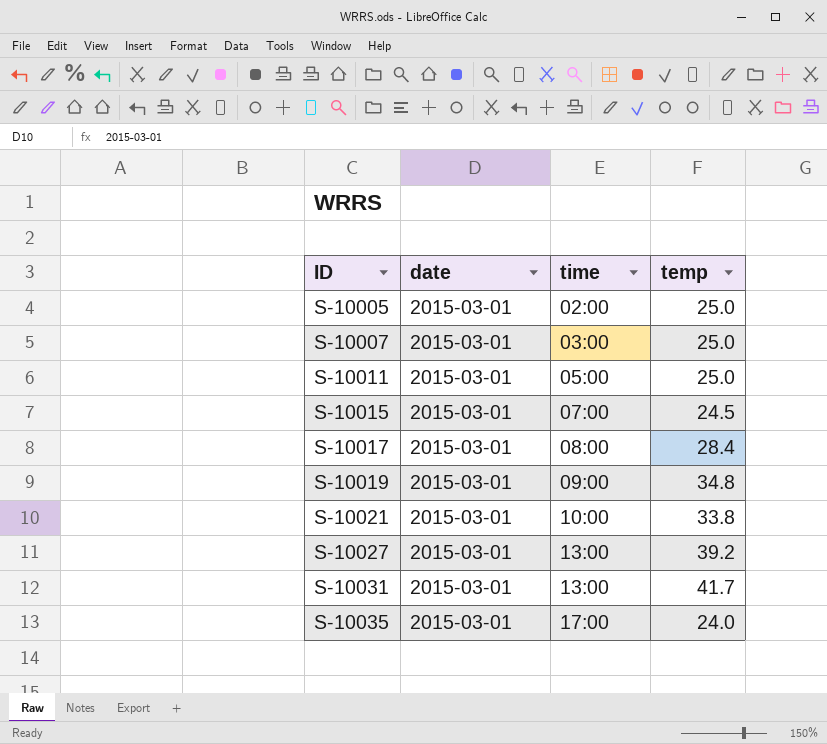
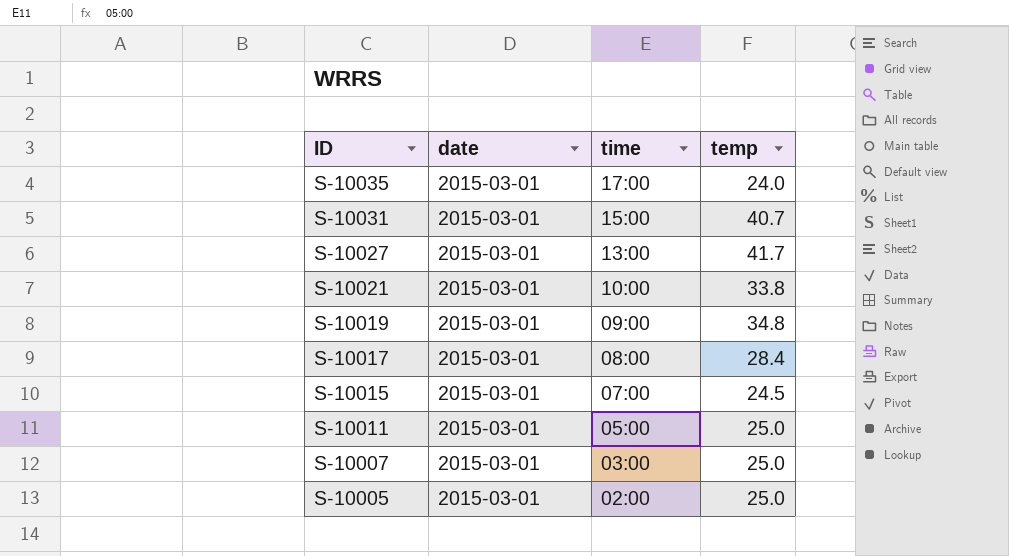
row order: ID ascending -> ID descending
S-10031 | time: 13:00 -> 15:00
S-10031 | temp: 41.7 -> 40.7
S-10027 | temp: 39.2 -> 41.7

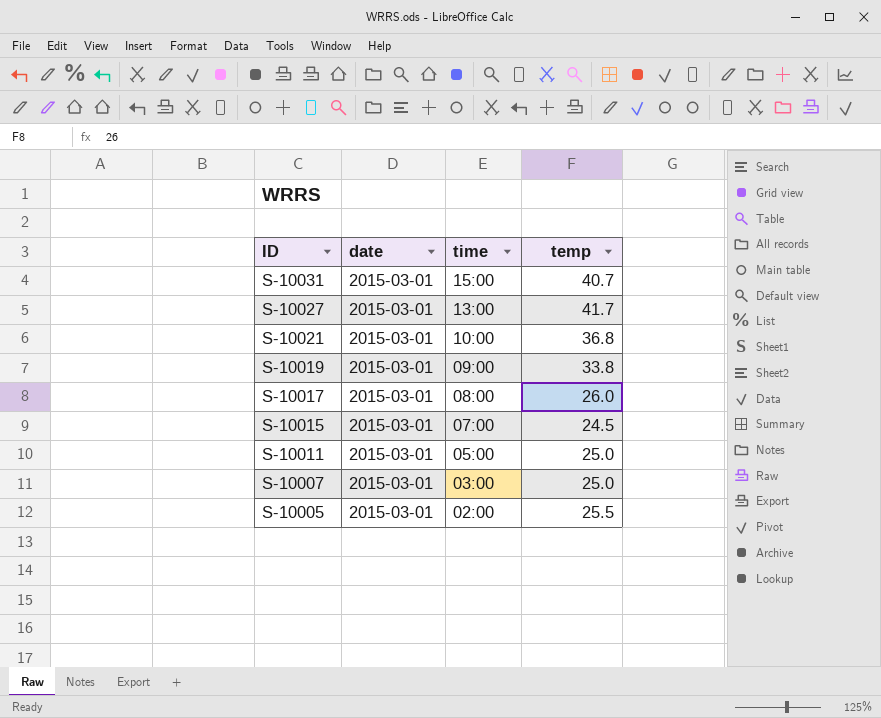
row S-10035: 2015-03-01 | 17:00 | 24.0 -> none
S-10021 | temp: 33.8 -> 36.8
S-10019 | temp: 34.8 -> 33.8
S-10017 | temp: 28.4 -> 26.0
S-10005 | temp: 25.0 -> 25.5

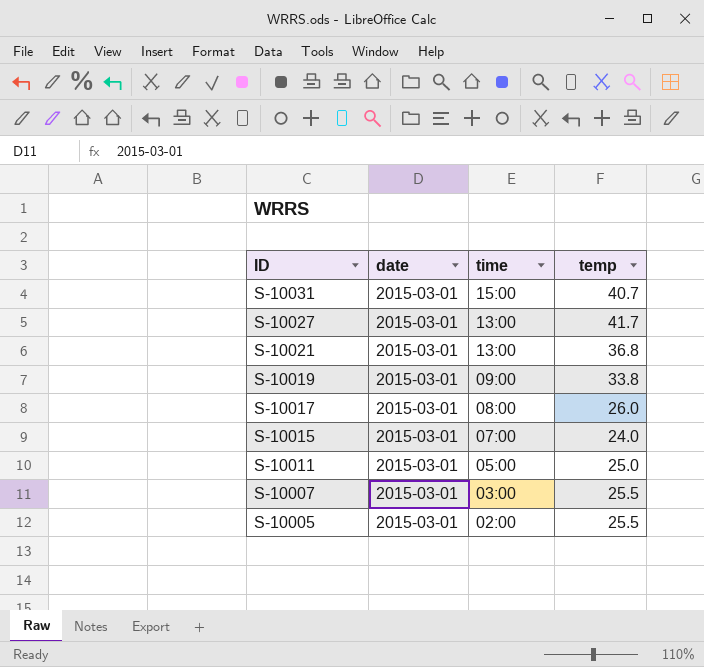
S-10021 | time: 10:00 -> 13:00
S-10015 | temp: 24.5 -> 24.0
S-10007 | temp: 25.0 -> 25.5

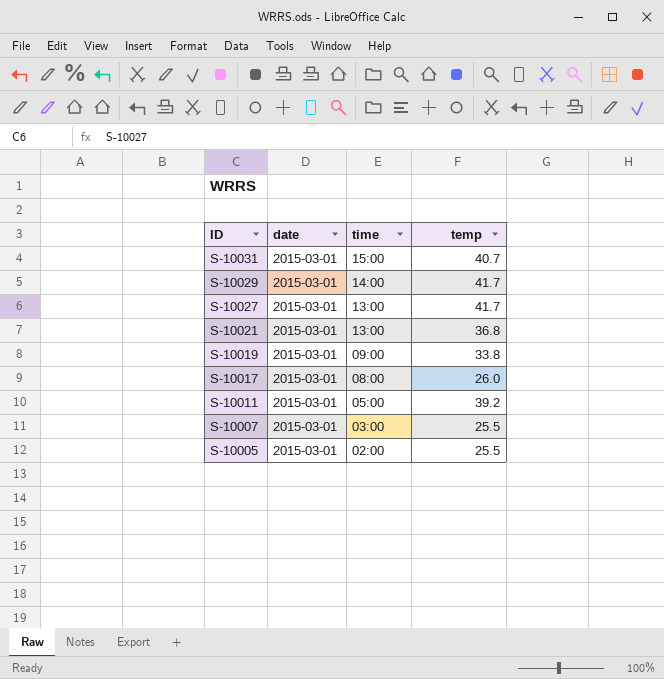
row S-10015: 2015-03-01 | 07:00 | 24.0 -> none
row S-10029: none -> 2015-03-01 | 14:00 | 41.7
S-10011 | temp: 25.0 -> 39.2

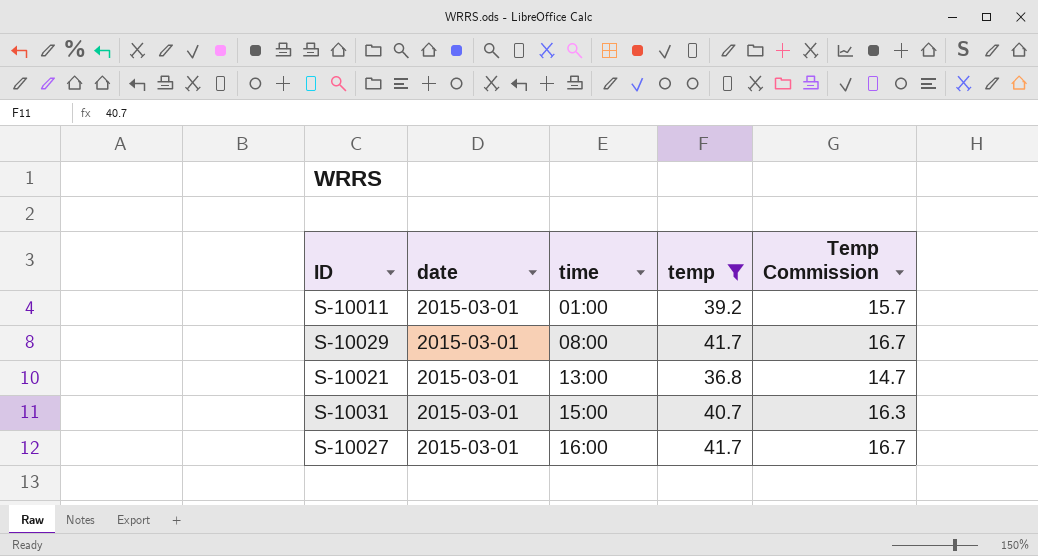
filter: none -> temp >= 36.8
row order: ID descending -> time ascending
column Temp Commission | formula: none -> [temp] * 0.4
S-10011 | time: 05:00 -> 01:00
S-10029 | time: 14:00 -> 08:00
S-10027 | time: 13:00 -> 16:00

